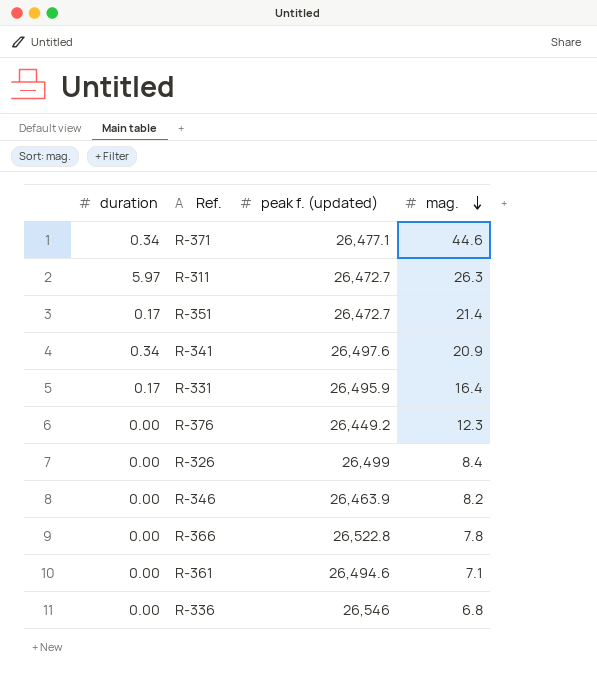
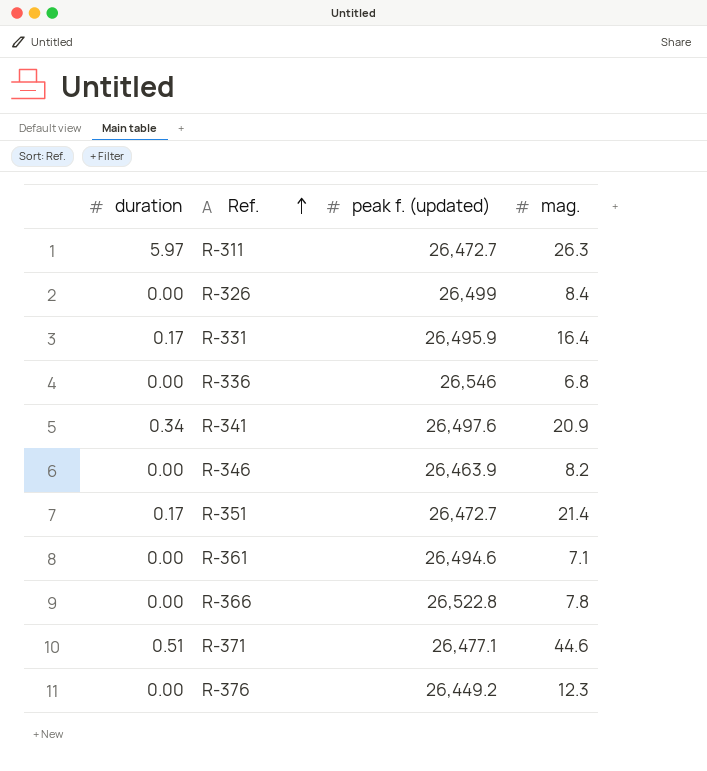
row order: mag. descending -> Ref. ascending
R-371 | duration: 0.34 -> 0.51

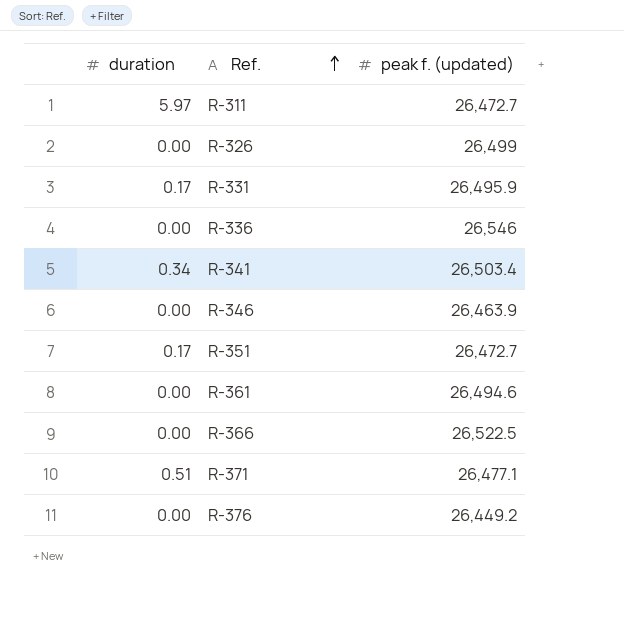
column mag. | position: 4 -> none
R-341 | peak f. (updated): 26,497.6 -> 26,503.4
R-366 | peak f. (updated): 26,522.8 -> 26,522.5

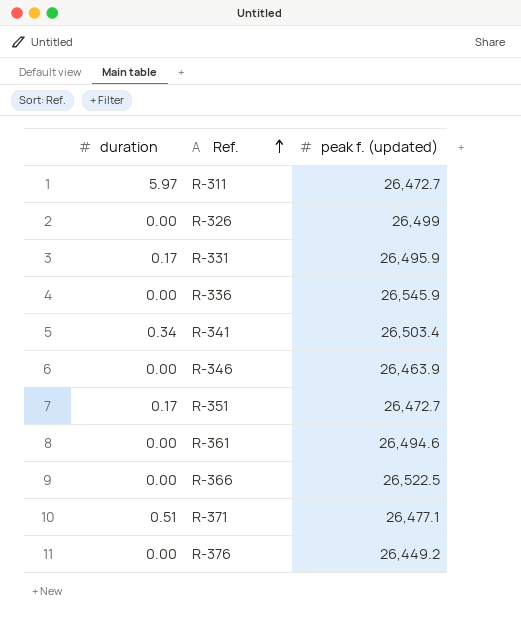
R-336 | peak f. (updated): 26,546 -> 26,545.9

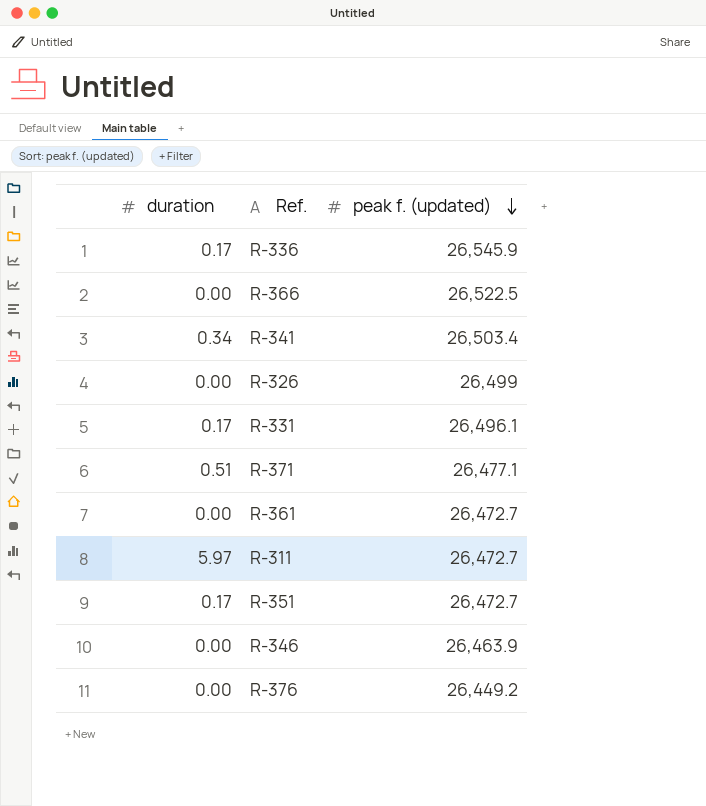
row order: Ref. ascending -> peak f. (updated) descending
R-336 | duration: 0.00 -> 0.17
R-331 | peak f. (updated): 26,495.9 -> 26,496.1
R-361 | peak f. (updated): 26,494.6 -> 26,472.7

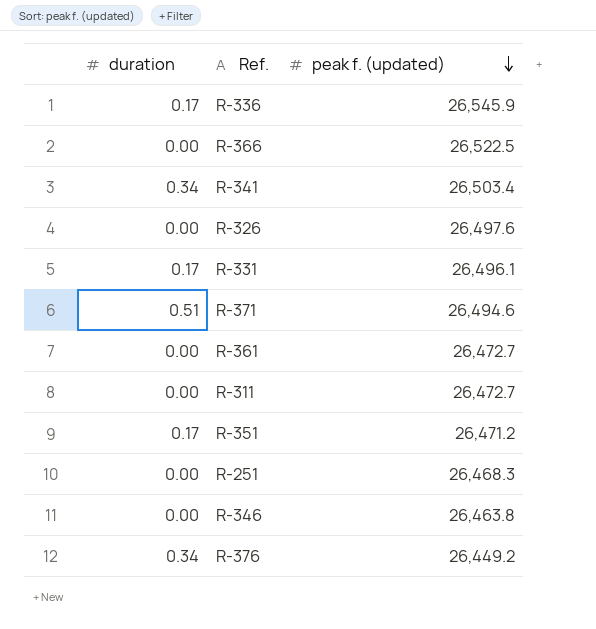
R-326 | peak f. (updated): 26,499 -> 26,497.6
R-371 | peak f. (updated): 26,477.1 -> 26,494.6
R-311 | duration: 5.97 -> 0.00
R-351 | peak f. (updated): 26,472.7 -> 26,471.2
row R-251: none -> 0.00 | 26,468.3
R-346 | peak f. (updated): 26,463.9 -> 26,463.8
R-376 | duration: 0.00 -> 0.34

